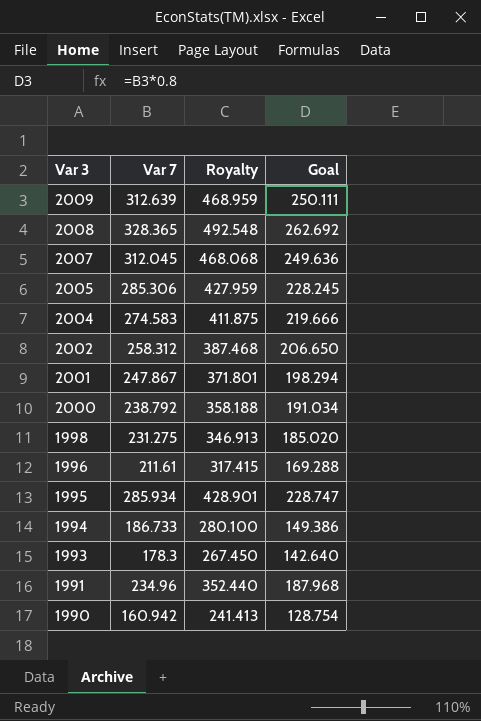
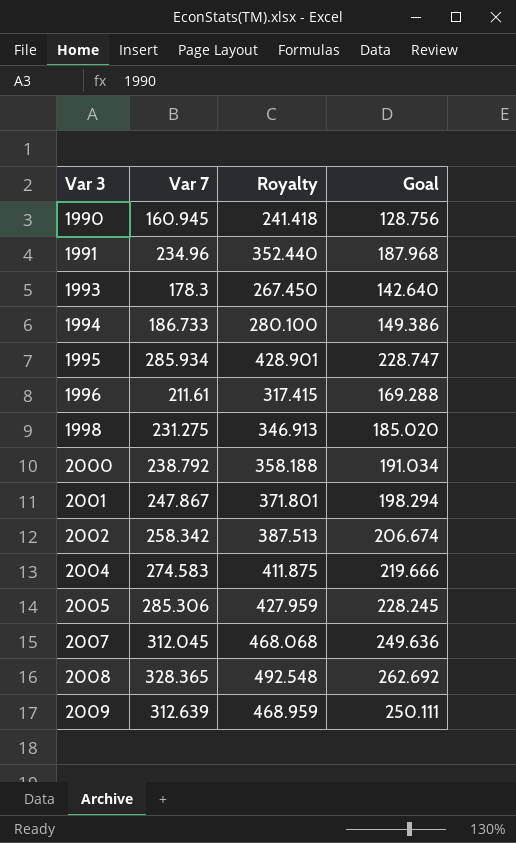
row order: Var 3 descending -> Var 3 ascending
1990 | Var 7: 160.942 -> 160.945
1990 | Royalty: 241.413 -> 241.418
1990 | Goal: 128.754 -> 128.756
2002 | Var 7: 258.312 -> 258.342
2002 | Royalty: 387.468 -> 387.513
2002 | Goal: 206.650 -> 206.674

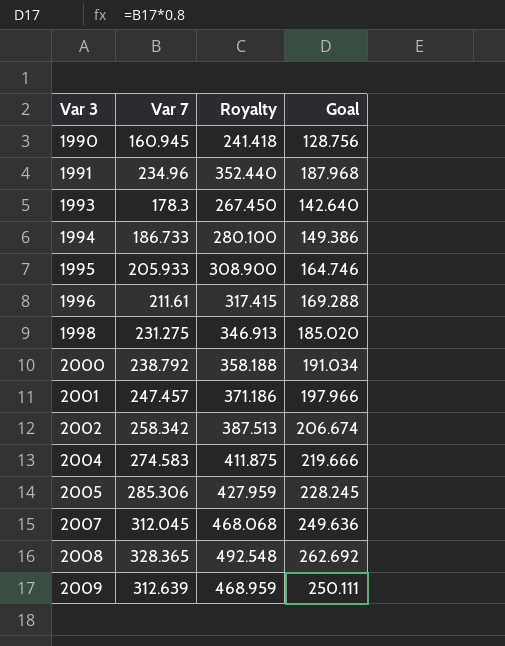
1995 | Var 7: 285.934 -> 205.933
1995 | Royalty: 428.901 -> 308.900
1995 | Goal: 228.747 -> 164.746
2001 | Var 7: 247.867 -> 247.457
2001 | Royalty: 371.801 -> 371.186
2001 | Goal: 198.294 -> 197.966

